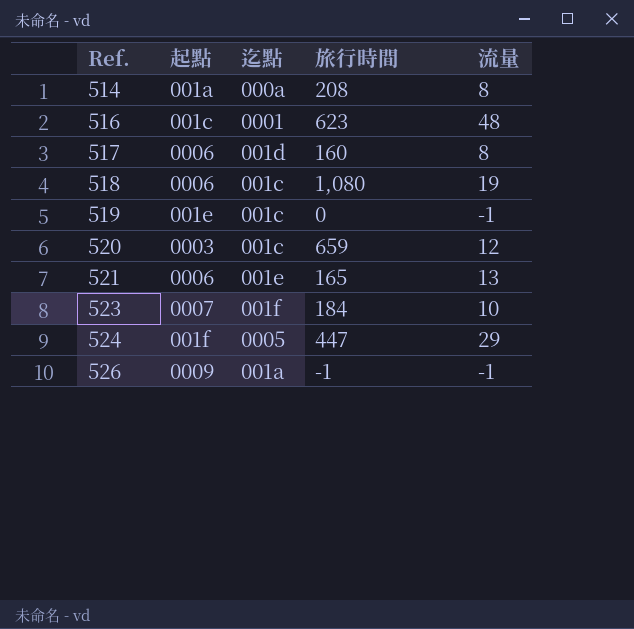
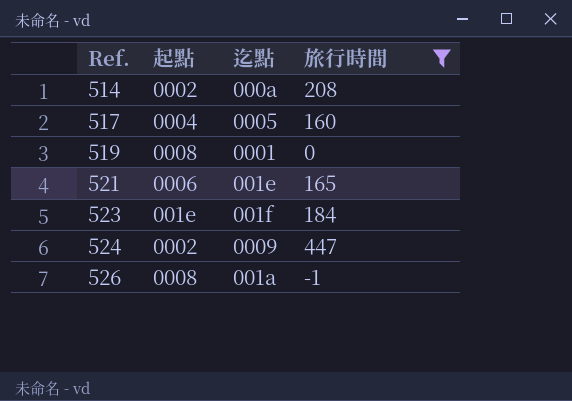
filter: none -> 旅行時間 <= 447
column 流量 | position: 5 -> none
514 | 起點: 001a -> 0002
517 | 起點: 0006 -> 0004
517 | 迄點: 001d -> 0005
519 | 起點: 001e -> 0008
519 | 迄點: 001c -> 0001
523 | 起點: 0007 -> 001e
524 | 起點: 001f -> 0002
524 | 迄點: 0005 -> 0009
526 | 起點: 0009 -> 0008

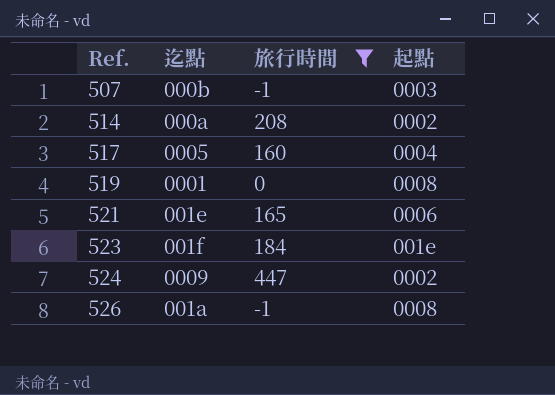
column 起點 | position: 2 -> 4
row 507: none -> 000b | -1 | 0003

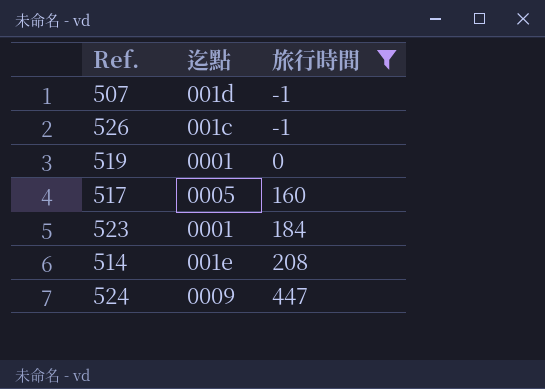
row order: Ref. ascending -> 旅行時間 ascending
column 起點 | position: 4 -> none
row 521: 001e | 165 | 0006 -> none
507 | 迄點: 000b -> 001d
526 | 迄點: 001a -> 001c
523 | 迄點: 001f -> 0001
514 | 迄點: 000a -> 001e

